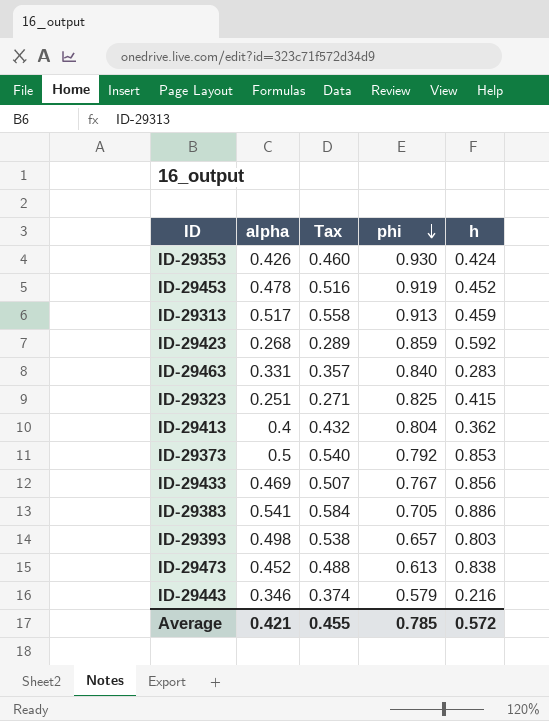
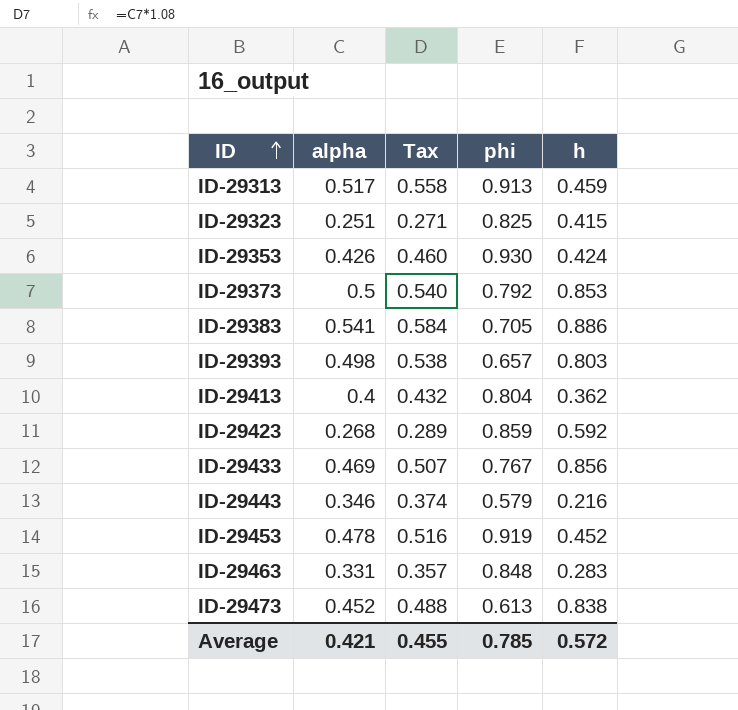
row order: phi descending -> ID ascending
ID-29463 | phi: 0.840 -> 0.848

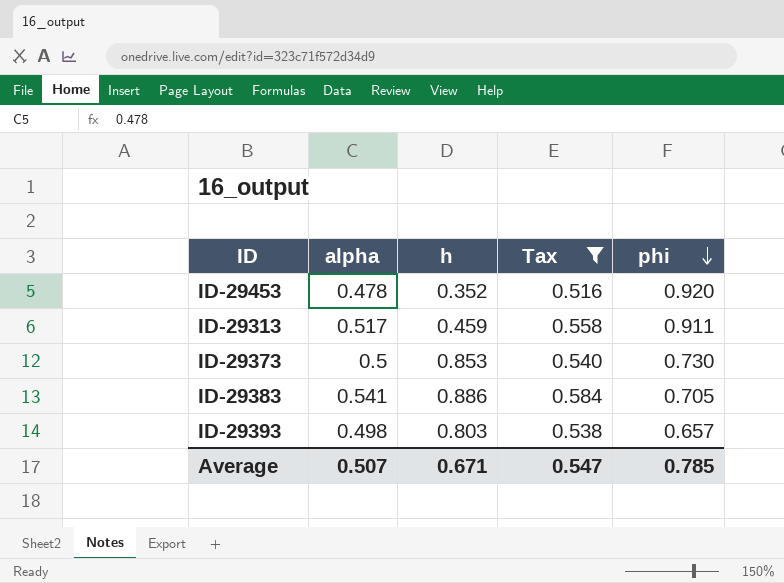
filter: none -> Tax >= 0.516
row order: ID ascending -> phi descending
column h | position: 5 -> 3
ID-29453 | h: 0.452 -> 0.352
ID-29453 | phi: 0.919 -> 0.920
ID-29313 | phi: 0.913 -> 0.911
ID-29373 | phi: 0.792 -> 0.730
Average | alpha: 0.421 -> 0.507
Average | h: 0.572 -> 0.671
Average | Tax: 0.455 -> 0.547

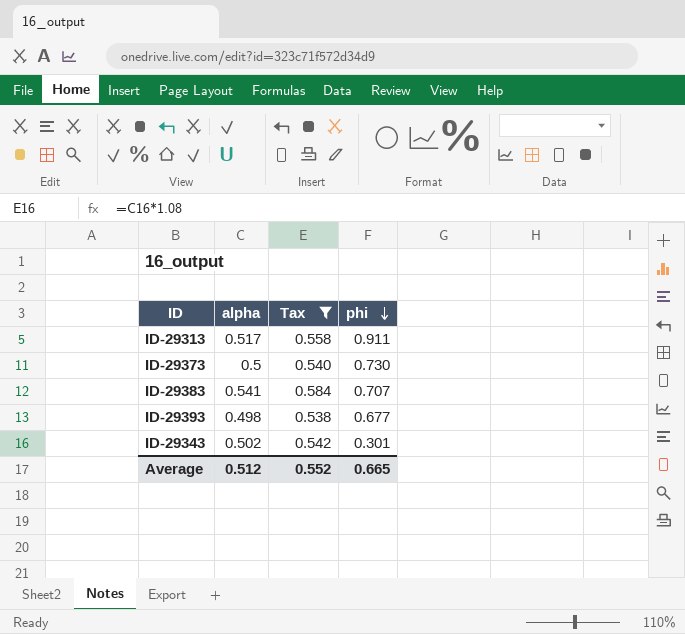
column h | position: 3 -> none
row ID-29453: 0.478 | 0.352 | 0.516 | 0.920 -> none
ID-29383 | phi: 0.705 -> 0.707
ID-29393 | phi: 0.657 -> 0.677
row ID-29343: none -> 0.502 | 0.542 | 0.301
Average | alpha: 0.507 -> 0.512
Average | Tax: 0.547 -> 0.552
Average | phi: 0.785 -> 0.665

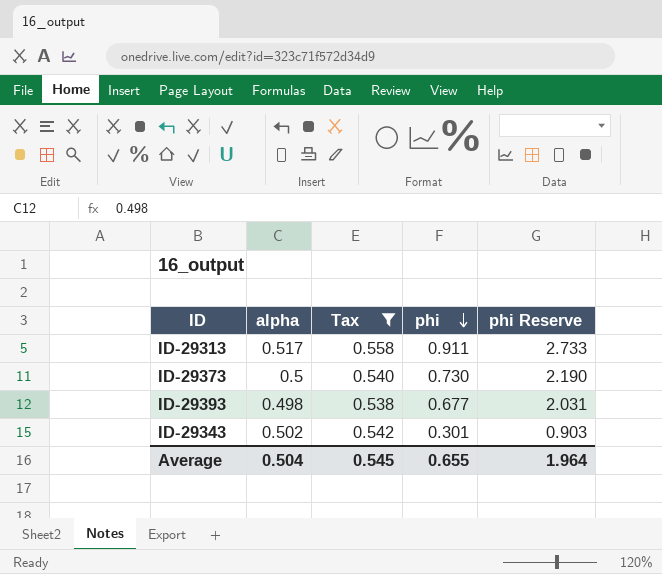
column phi Reserve | formula: none -> [phi] * 3
row ID-29383: 0.541 | 0.584 | 0.707 -> none
Average | alpha: 0.512 -> 0.504
Average | Tax: 0.552 -> 0.545
Average | phi: 0.665 -> 0.655

